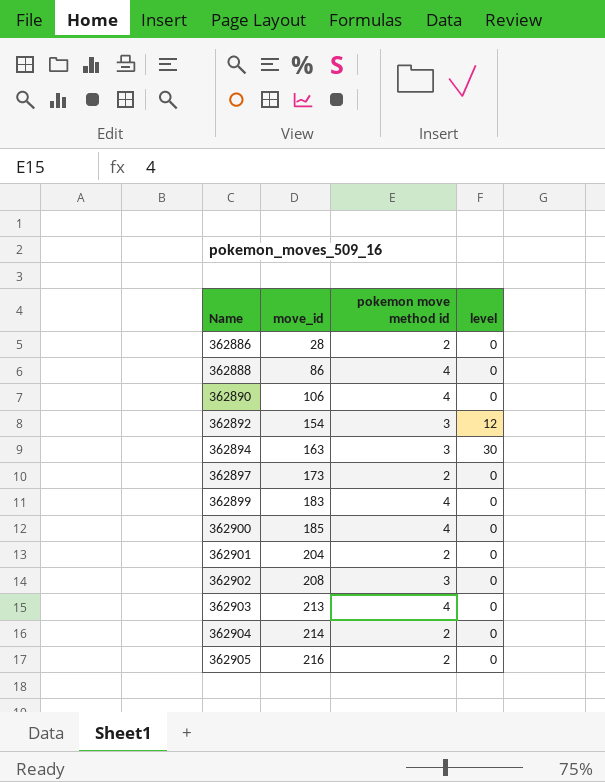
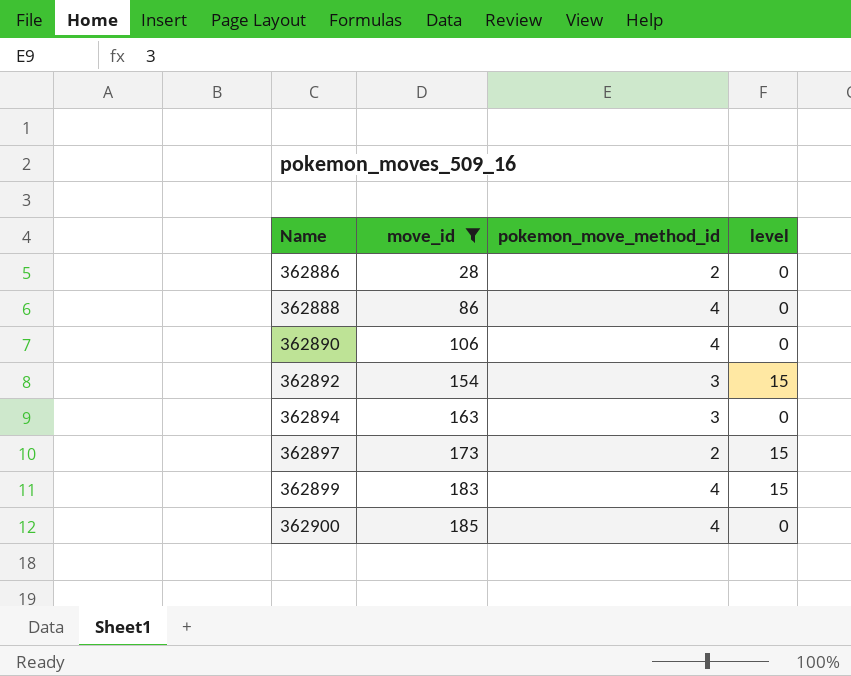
filter: none -> move_id <= 185
column name: pokemon move method id -> pokemon_move_method_id
362892 | level: 12 -> 15
362894 | level: 30 -> 0
362897 | level: 0 -> 15
362899 | level: 0 -> 15

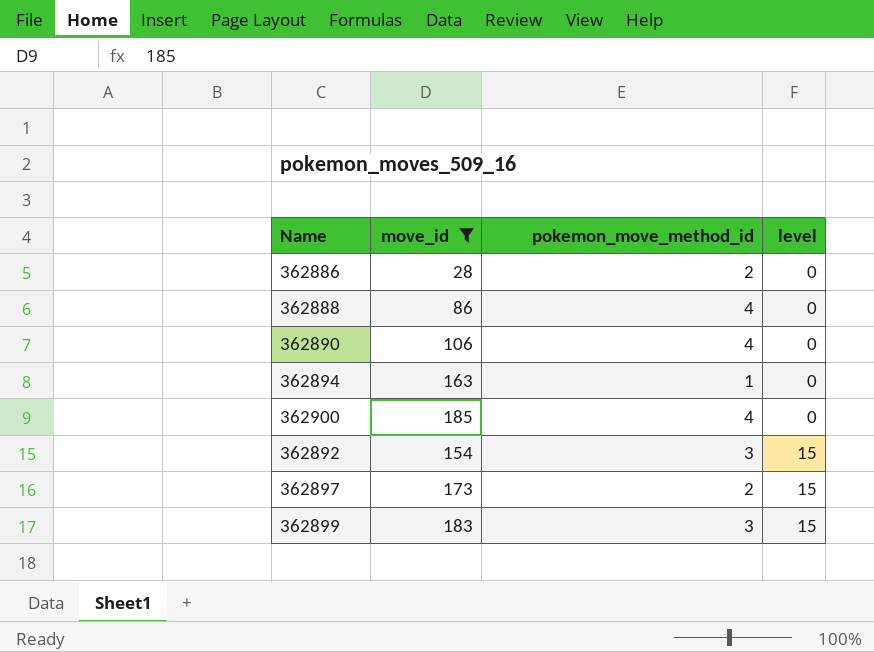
row order: Name ascending -> level ascending
362894 | pokemon_move_method_id: 3 -> 1
362899 | pokemon_move_method_id: 4 -> 3

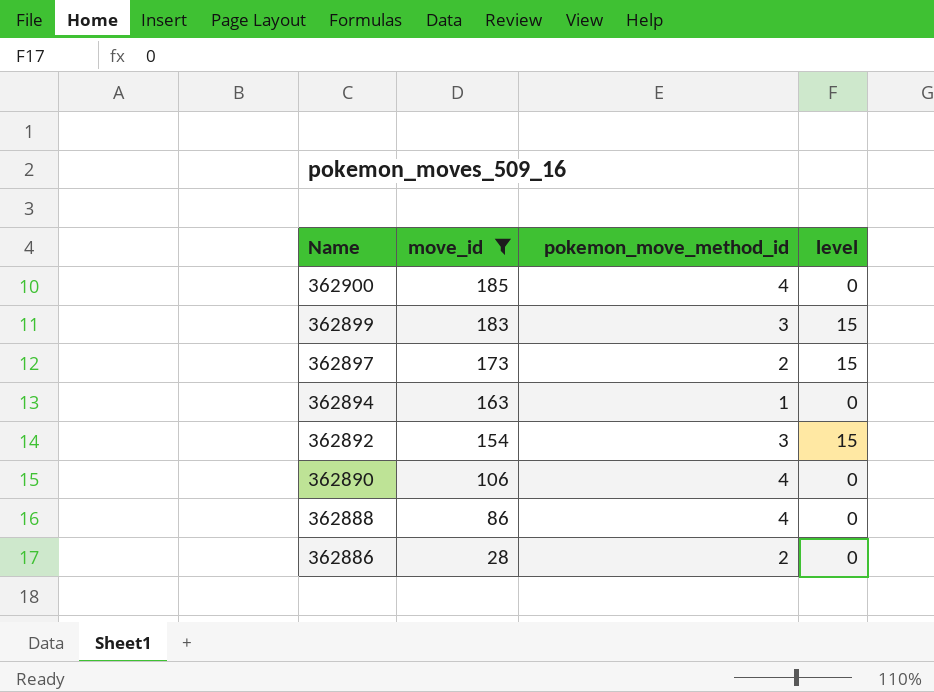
row order: level ascending -> Name descending

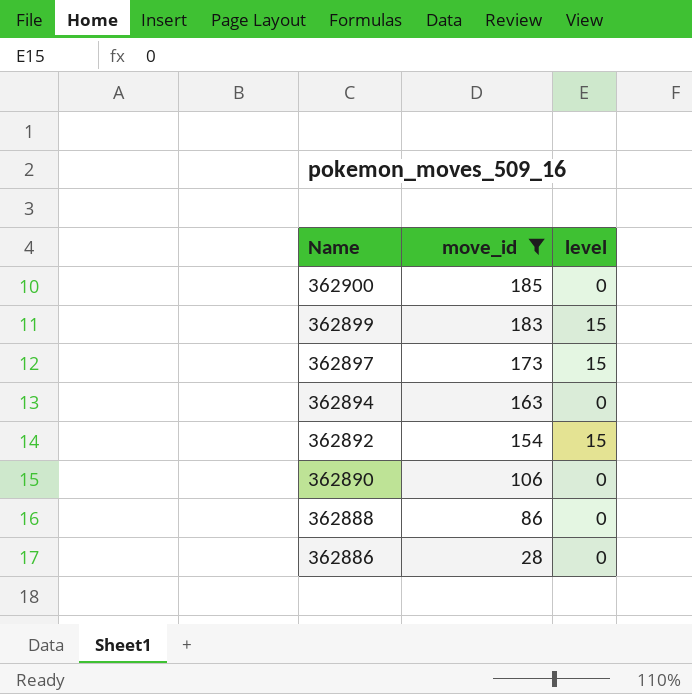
column pokemon_move_method_id | position: 3 -> none

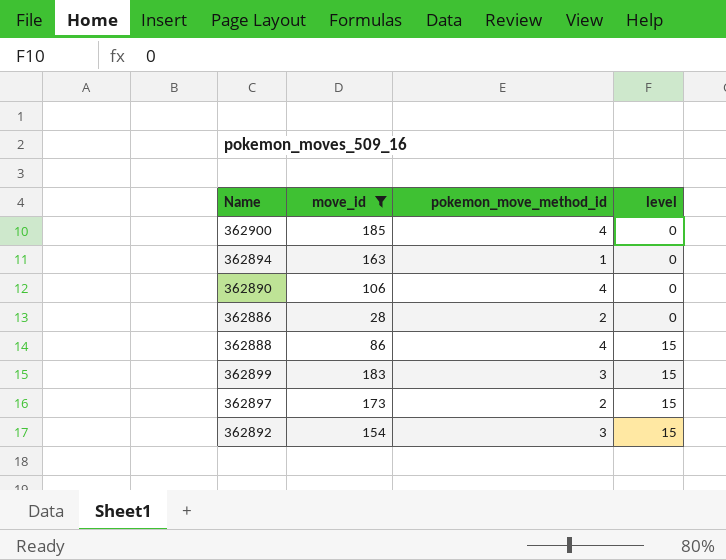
row order: Name descending -> level ascending
column pokemon_move_method_id | position: none -> 3
362888 | level: 0 -> 15

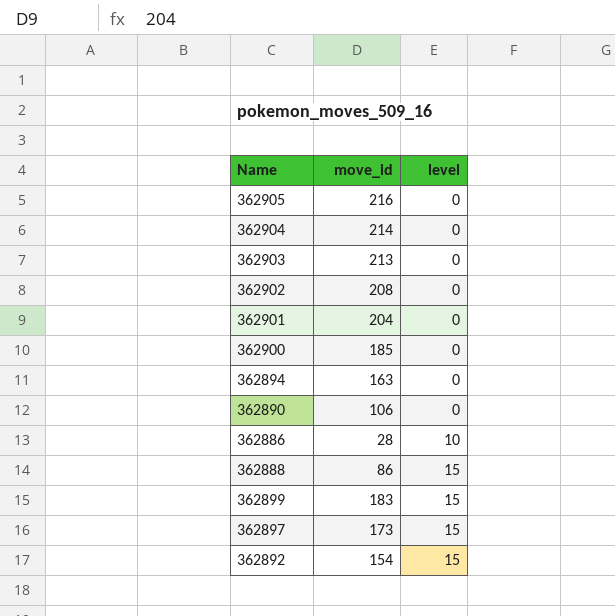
filter: move_id <= 185 -> none
column pokemon_move_method_id | position: 3 -> none
362886 | level: 0 -> 10

